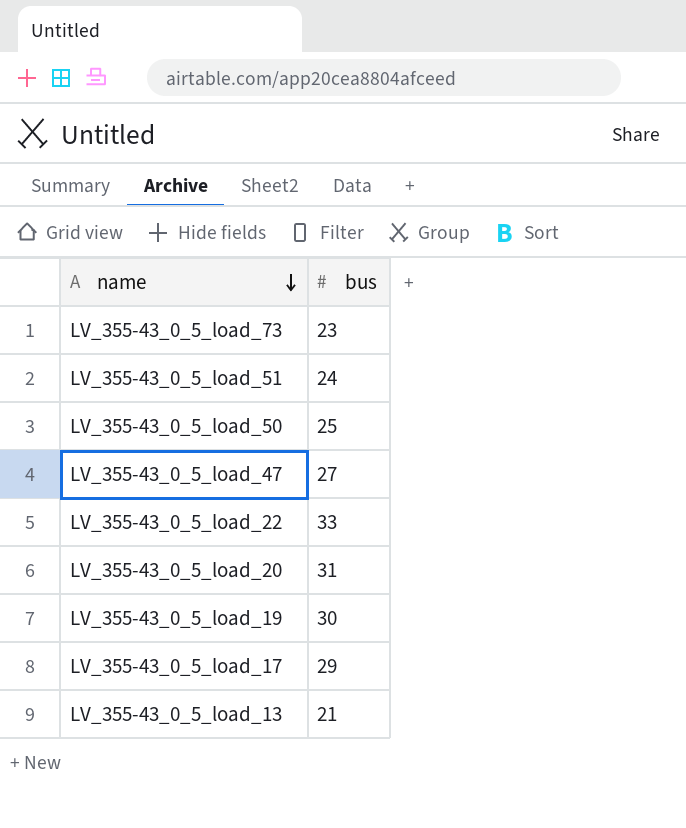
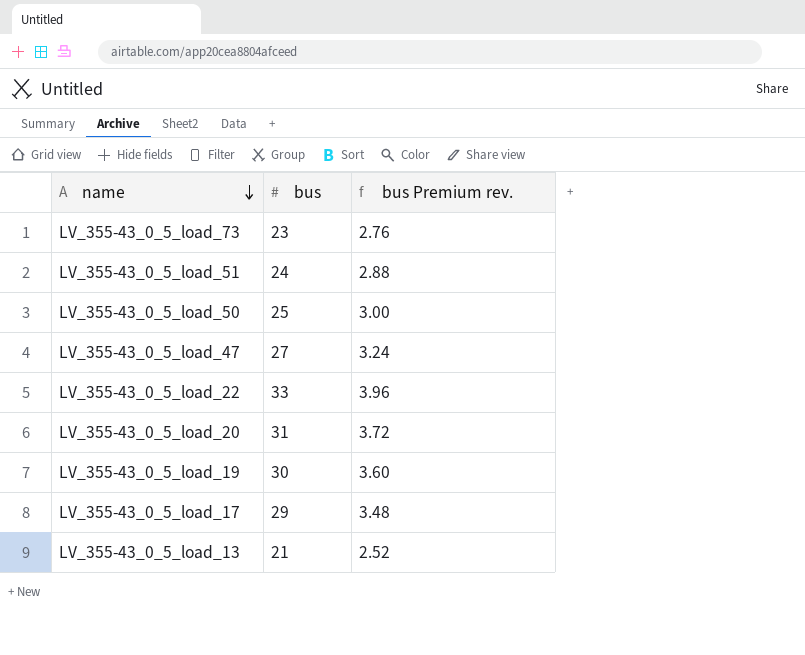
column bus Premium rev. | formula: none -> [bus] * 0.12

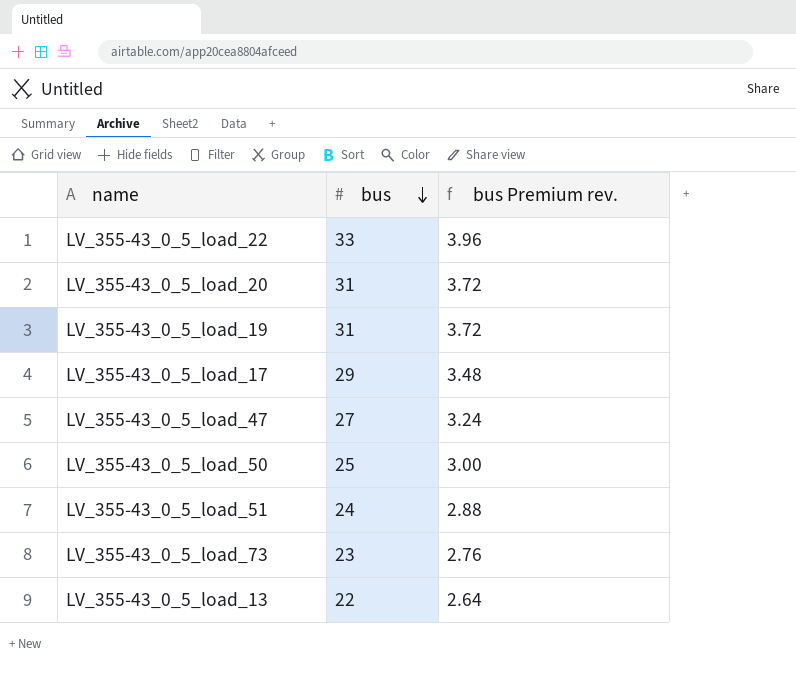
row order: name descending -> bus descending
LV_355-43_0_5_load_19 | bus: 30 -> 31
LV_355-43_0_5_load_19 | bus Premium rev.: 3.60 -> 3.72
LV_355-43_0_5_load_13 | bus: 21 -> 22
LV_355-43_0_5_load_13 | bus Premium rev.: 2.52 -> 2.64

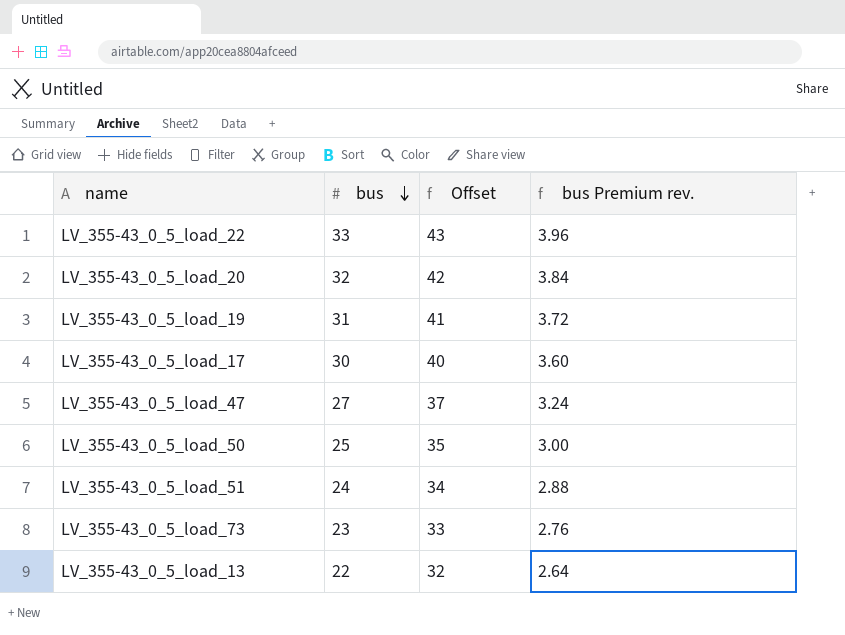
column Offset | formula: none -> [bus] + 10
LV_355-43_0_5_load_20 | bus: 31 -> 32
LV_355-43_0_5_load_20 | bus Premium rev.: 3.72 -> 3.84
LV_355-43_0_5_load_17 | bus: 29 -> 30
LV_355-43_0_5_load_17 | bus Premium rev.: 3.48 -> 3.60

